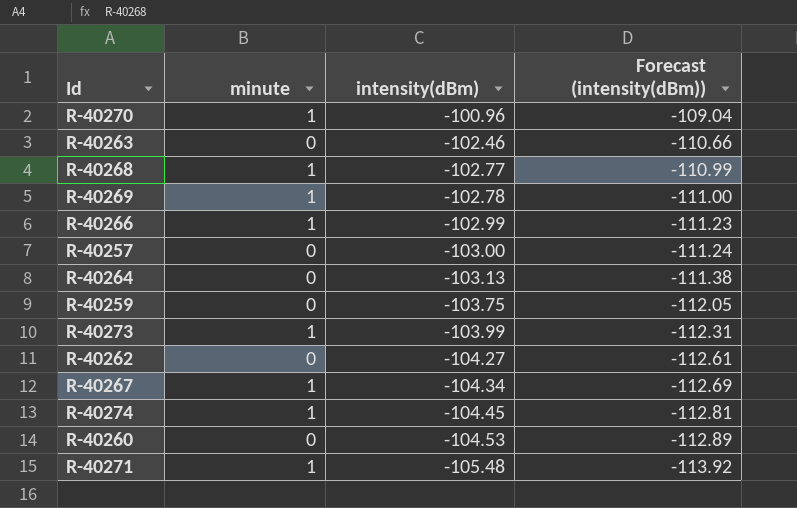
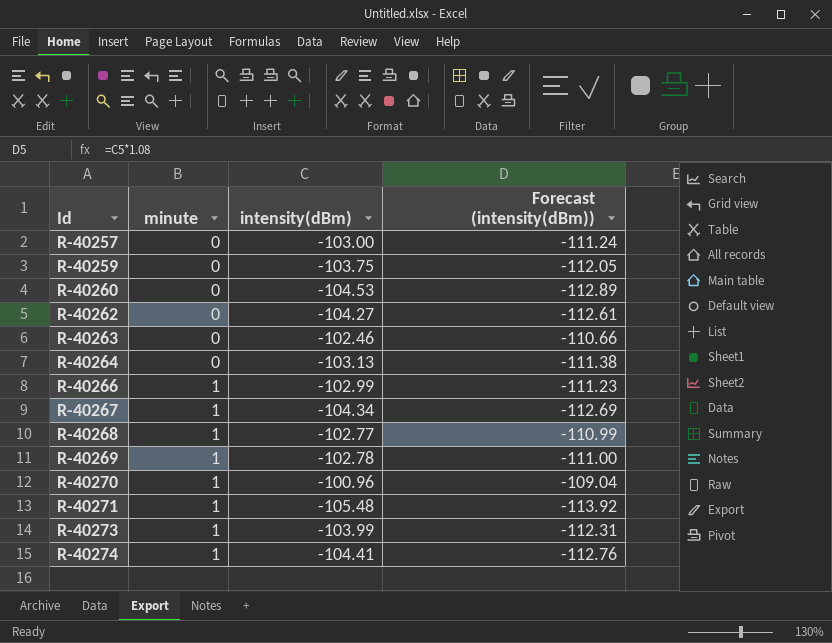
row order: intensity(dBm) descending -> Id ascending
R-40274 | intensity(dBm): -104.45 -> -104.41
R-40274 | Forecast (intensity(dBm)): -112.81 -> -112.76

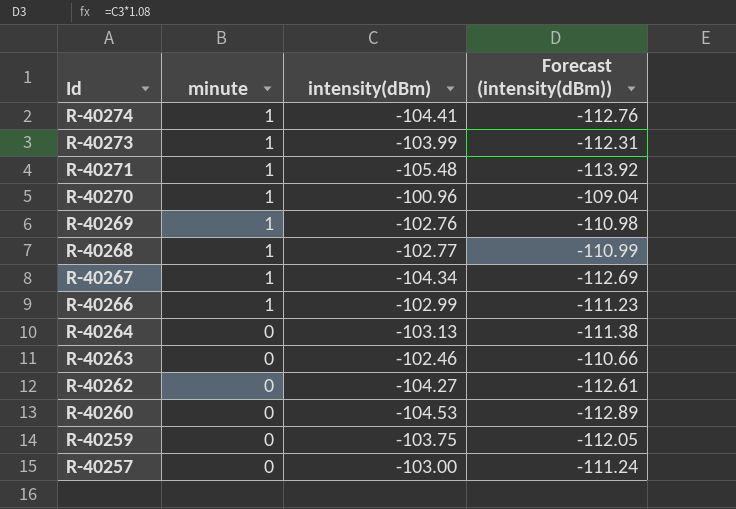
row order: Id ascending -> Id descending
R-40269 | intensity(dBm): -102.78 -> -102.76
R-40269 | Forecast (intensity(dBm)): -111.00 -> -110.98

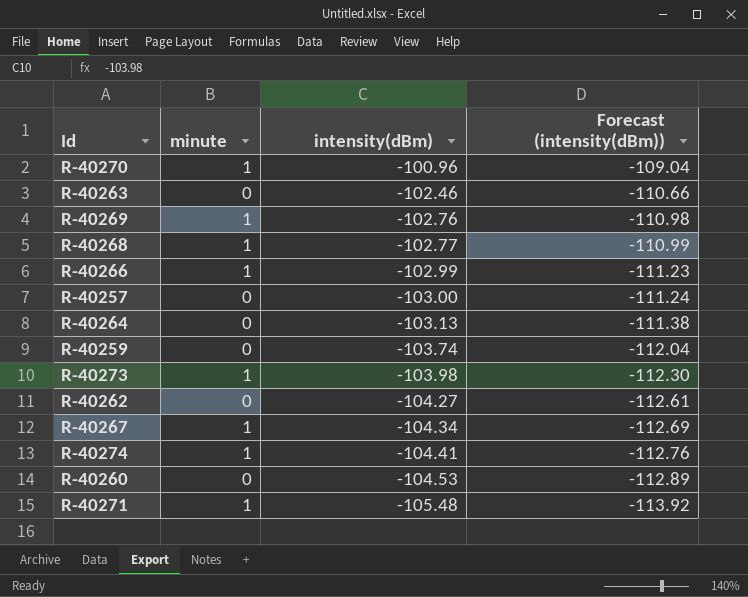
row order: Id descending -> intensity(dBm) descending
R-40259 | intensity(dBm): -103.75 -> -103.74
R-40259 | Forecast (intensity(dBm)): -112.05 -> -112.04
R-40273 | intensity(dBm): -103.99 -> -103.98
R-40273 | Forecast (intensity(dBm)): -112.31 -> -112.30

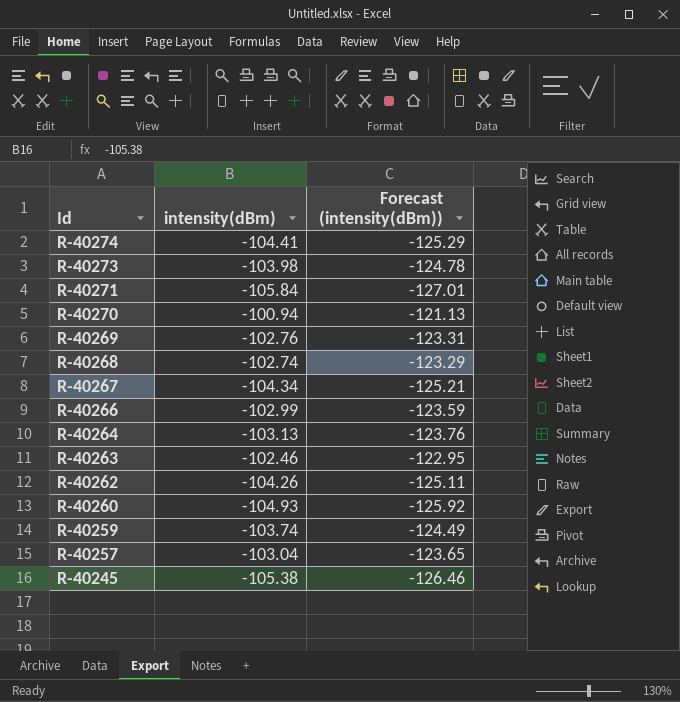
row order: intensity(dBm) descending -> Id descending
column minute | position: 2 -> none
column Forecast (intensity(dBm)) | formula: [intensity(dBm)] * 1.08 -> [intensity(dBm)] * 1.2
R-40271 | intensity(dBm): -105.48 -> -105.84
R-40270 | intensity(dBm): -100.96 -> -100.94
R-40268 | intensity(dBm): -102.77 -> -102.74
R-40262 | intensity(dBm): -104.27 -> -104.26
R-40260 | intensity(dBm): -104.53 -> -104.93
R-40257 | intensity(dBm): -103.00 -> -103.04
row R-40245: none -> -105.38 | -126.46

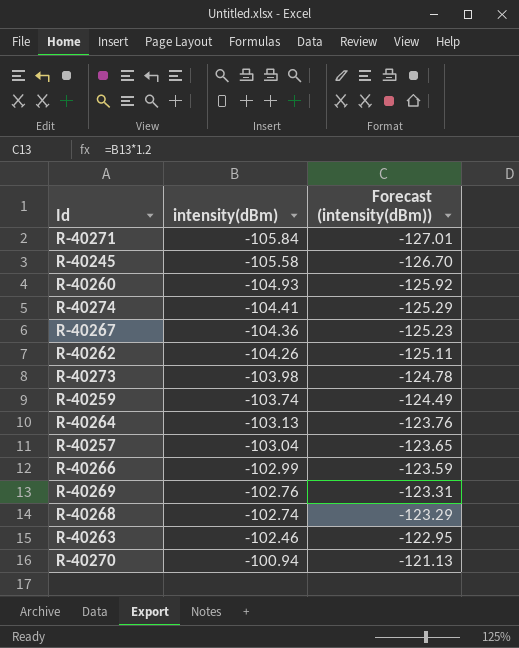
row order: Id descending -> intensity(dBm) ascending
R-40245 | intensity(dBm): -105.38 -> -105.58
R-40245 | Forecast (intensity(dBm)): -126.46 -> -126.70
R-40267 | intensity(dBm): -104.34 -> -104.36
R-40267 | Forecast (intensity(dBm)): -125.21 -> -125.23

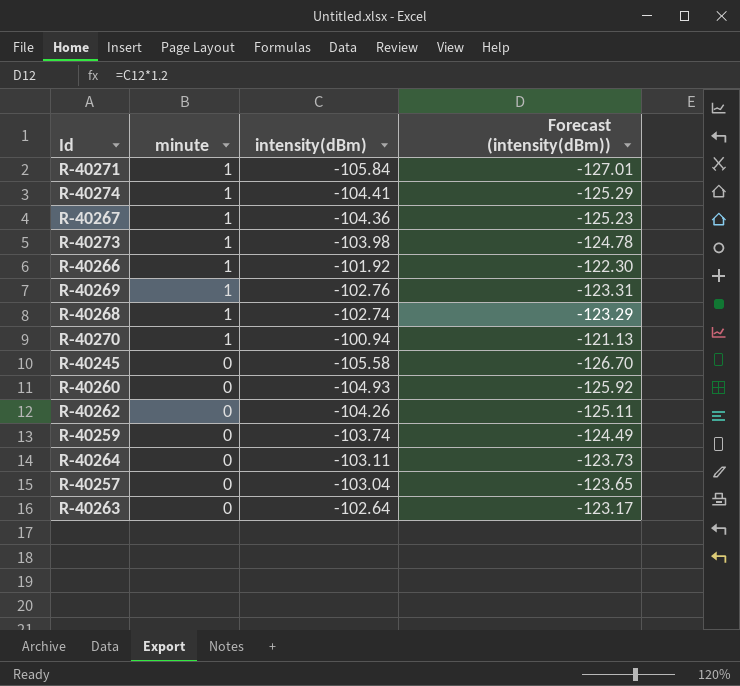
row order: intensity(dBm) ascending -> minute descending
column minute | position: none -> 2
R-40266 | intensity(dBm): -102.99 -> -101.92
R-40266 | Forecast (intensity(dBm)): -123.59 -> -122.30
R-40264 | intensity(dBm): -103.13 -> -103.11
R-40264 | Forecast (intensity(dBm)): -123.76 -> -123.73
R-40263 | intensity(dBm): -102.46 -> -102.64
R-40263 | Forecast (intensity(dBm)): -122.95 -> -123.17

